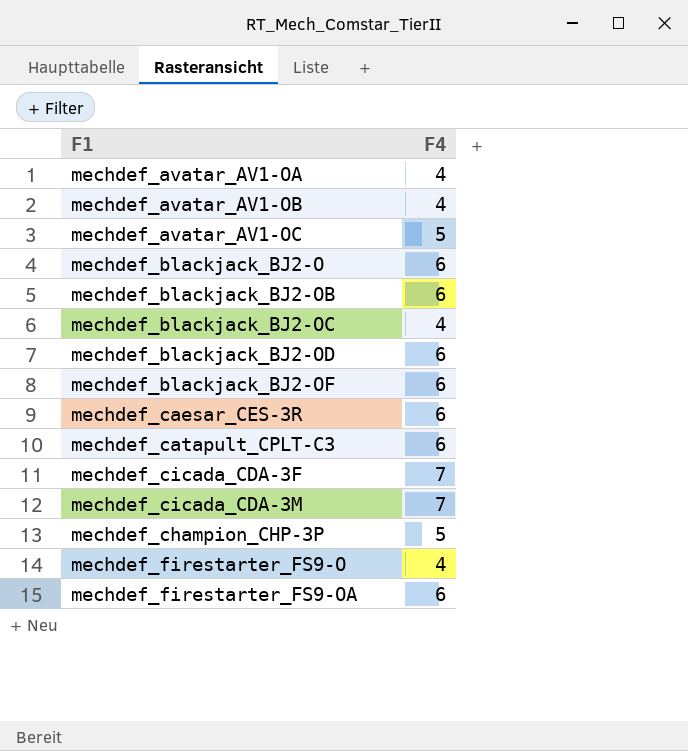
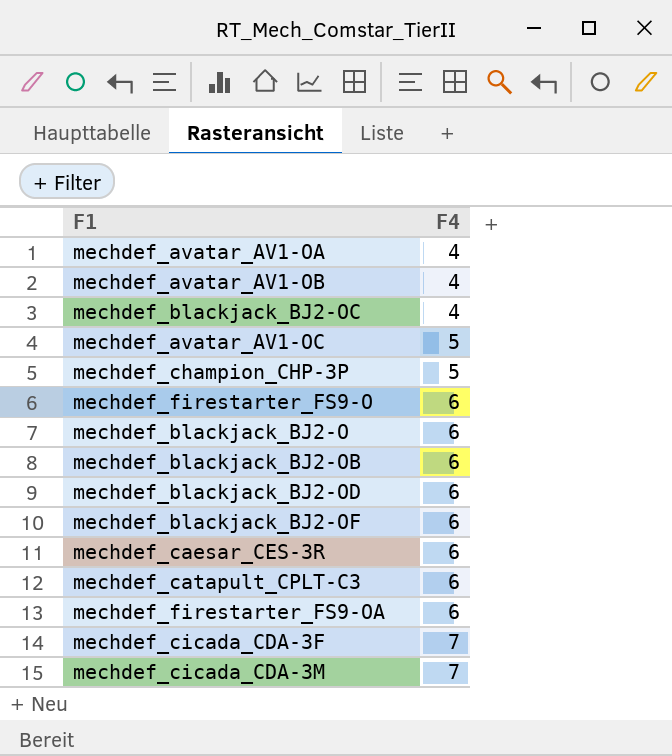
row order: none -> F4 ascending
mechdef_firestarter_FS9-O | F4: 4 -> 6

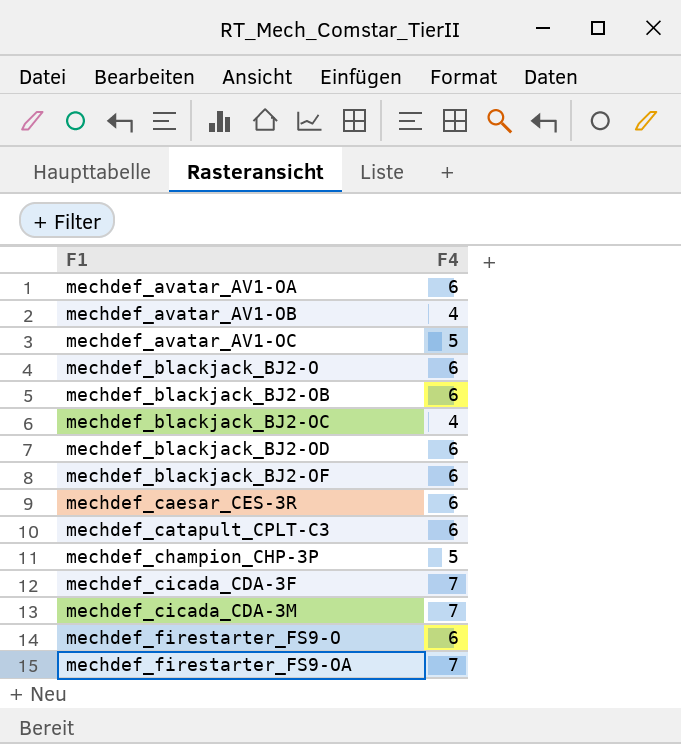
row order: F4 ascending -> F1 ascending
mechdef_avatar_AV1-OA | F4: 4 -> 6
mechdef_firestarter_FS9-OA | F4: 6 -> 7

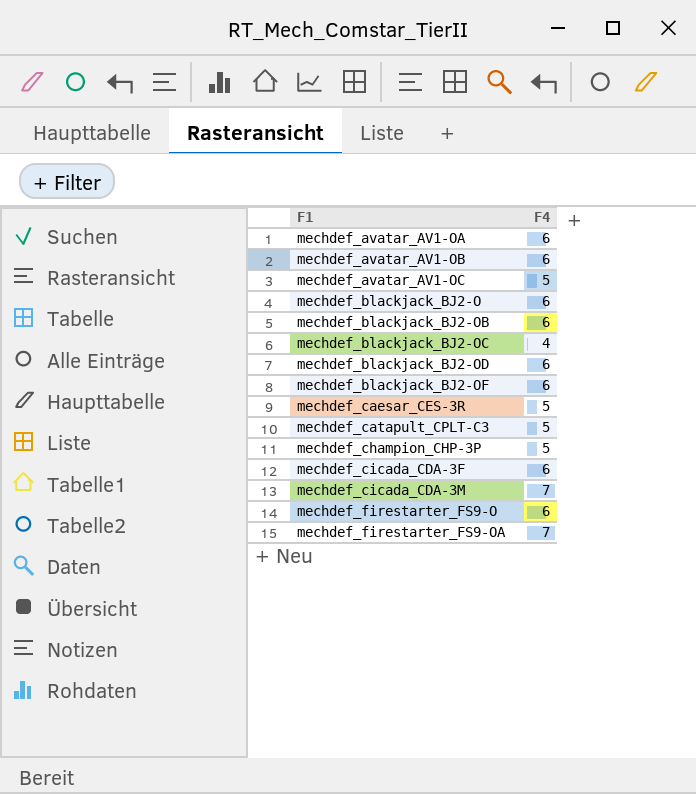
mechdef_avatar_AV1-OB | F4: 4 -> 6
mechdef_caesar_CES-3R | F4: 6 -> 5
mechdef_catapult_CPLT-C3 | F4: 6 -> 5
mechdef_cicada_CDA-3F | F4: 7 -> 6

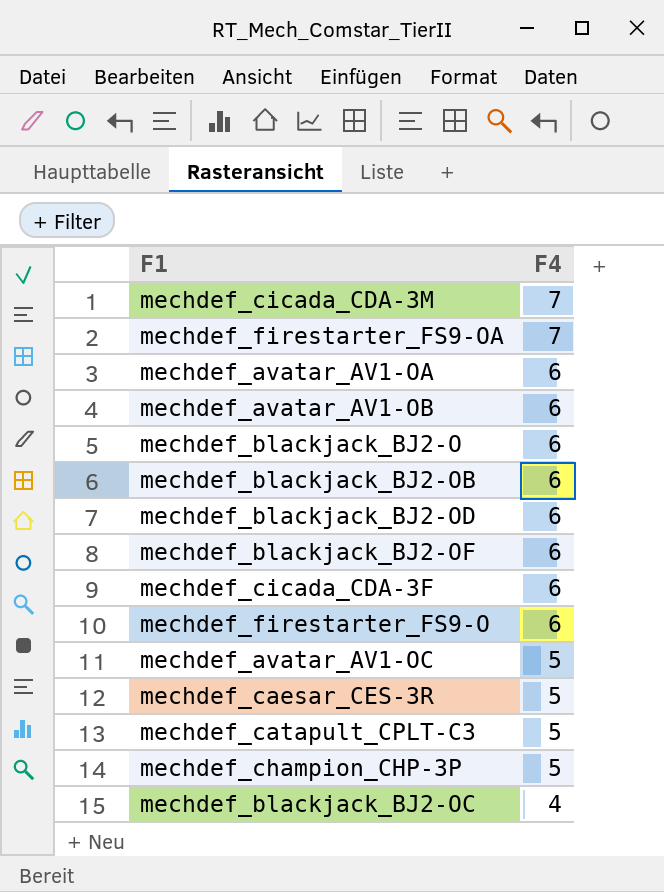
row order: F1 ascending -> F4 descending

